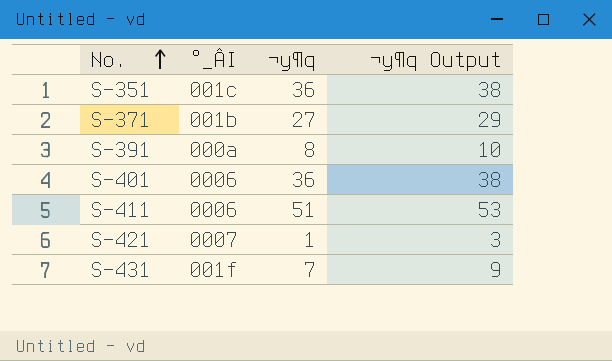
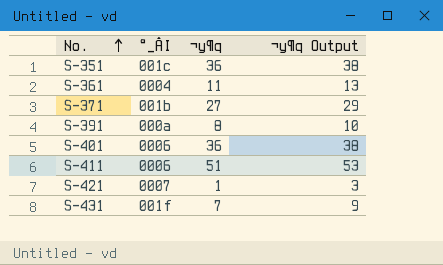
row S-361: none -> 0004 | 11 | 13

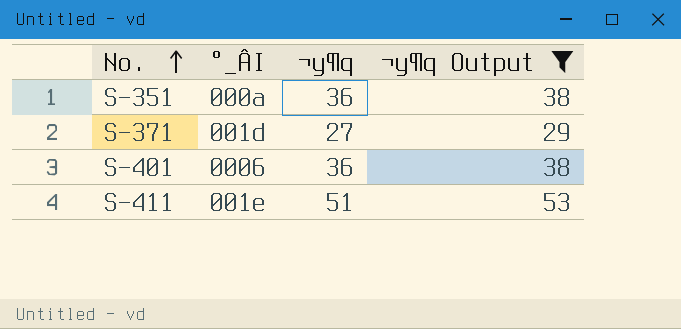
filter: none -> ¬y¶q Output >= 29
S-351 | °_ÂI: 001c -> 000a
S-371 | °_ÂI: 001b -> 001d
S-411 | °_ÂI: 0006 -> 001e

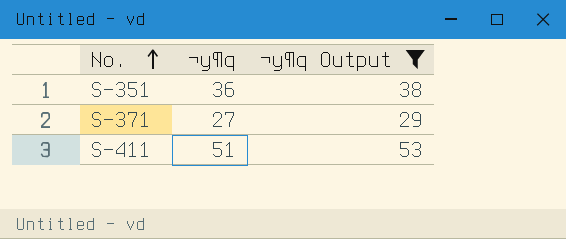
column °_ÂI | position: 2 -> none
row S-401: 0006 | 36 | 38 -> none

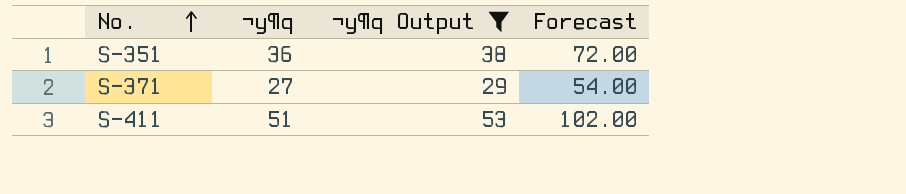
column Forecast | formula: none -> [¬y¶q] * 2

